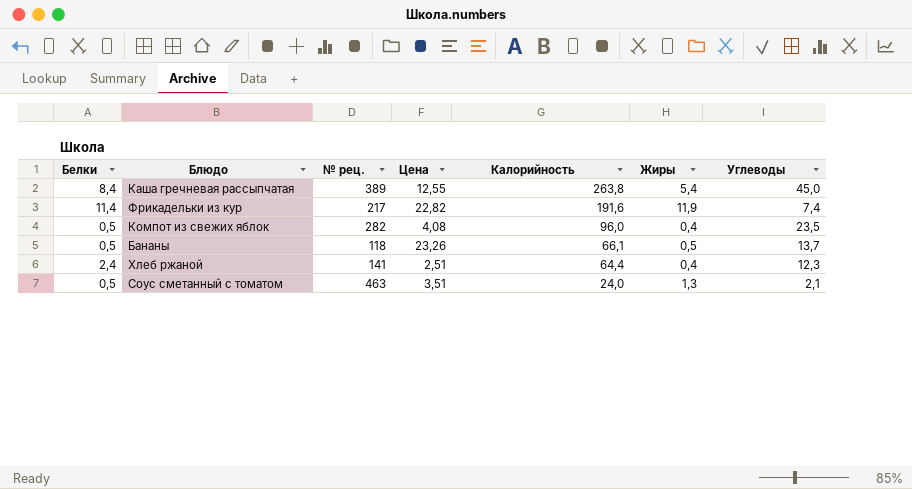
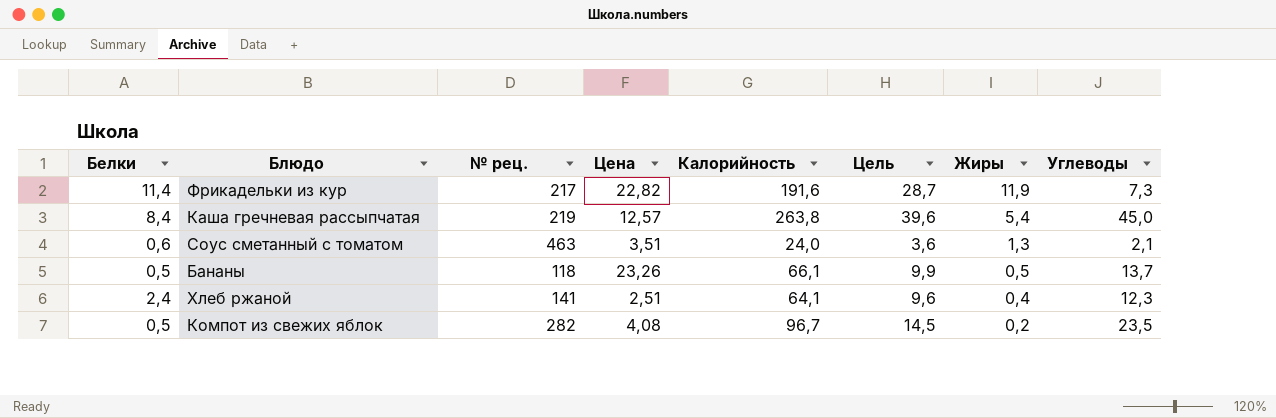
row order: Калорийность descending -> Жиры descending
column Цель | formula: none -> [Калорийность] * 0,15
Фрикадельки из кур | Углеводы: 7,4 -> 7,3
Каша гречневая рассыпчатая | № рец.: 389 -> 219
Каша гречневая рассыпчатая | Цена: 12,55 -> 12,57
Соус сметанный с томатом | Белки: 0,5 -> 0,6
Хлеб ржаной | Калорийность: 64,4 -> 64,1
Компот из свежих яблок | Калорийность: 96,0 -> 96,7
Компот из свежих яблок | Жиры: 0,4 -> 0,2

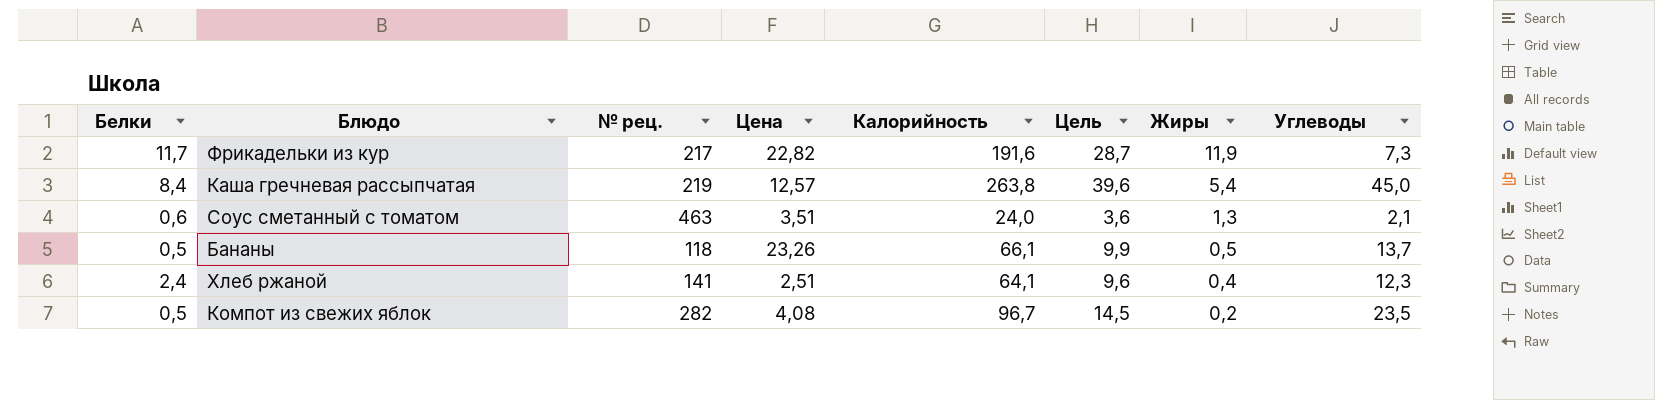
Фрикадельки из кур | Белки: 11,4 -> 11,7

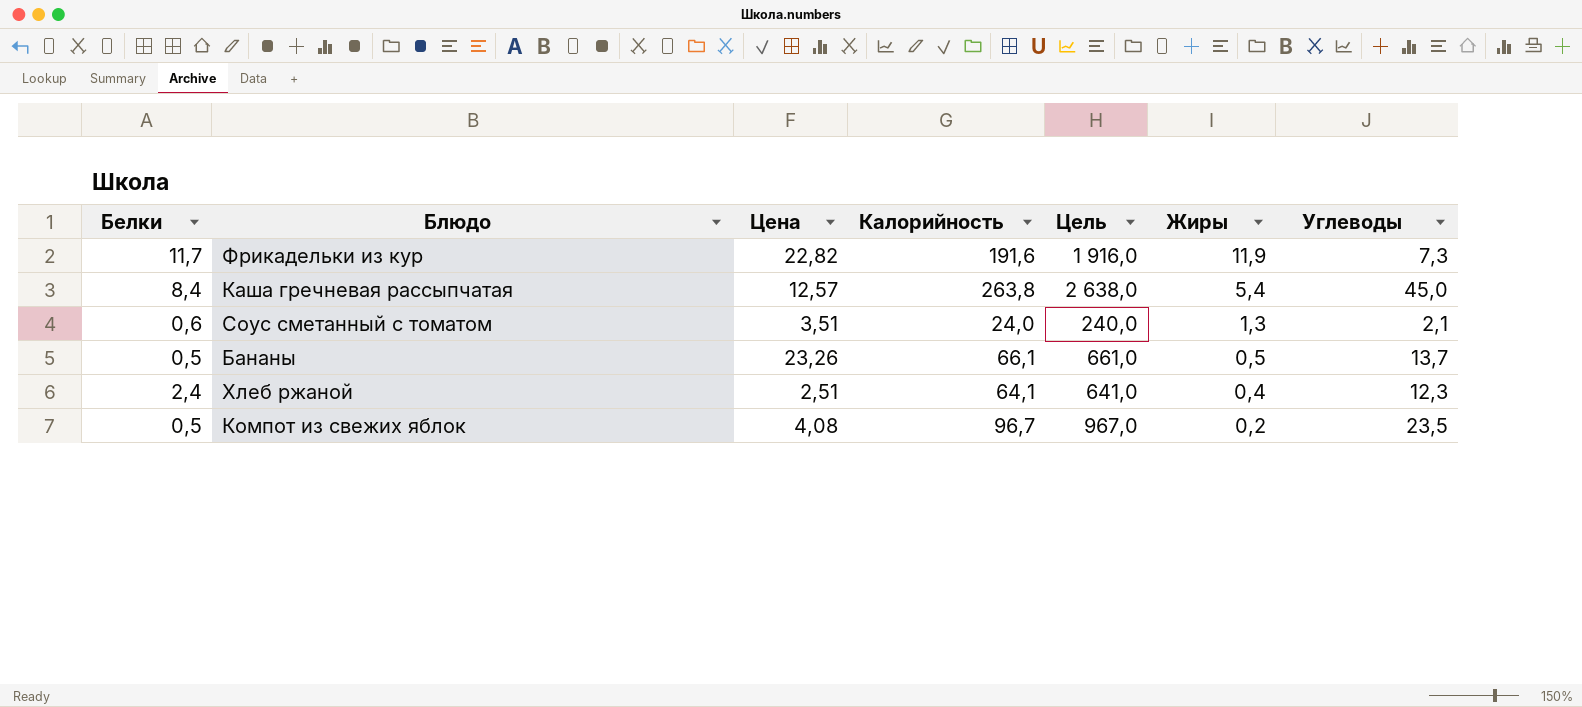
column № рец. | position: 3 -> none
column Цель | formula: [Калорийность] * 0,15 -> [Калорийность] * 10

